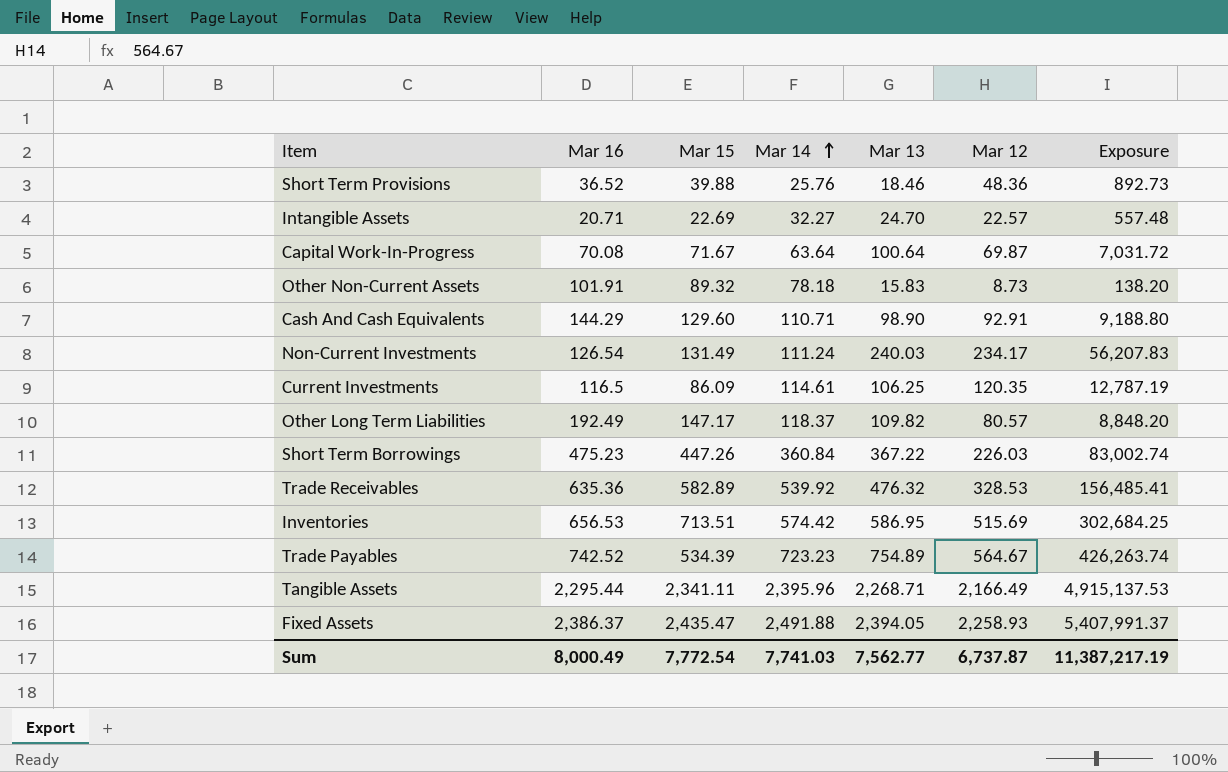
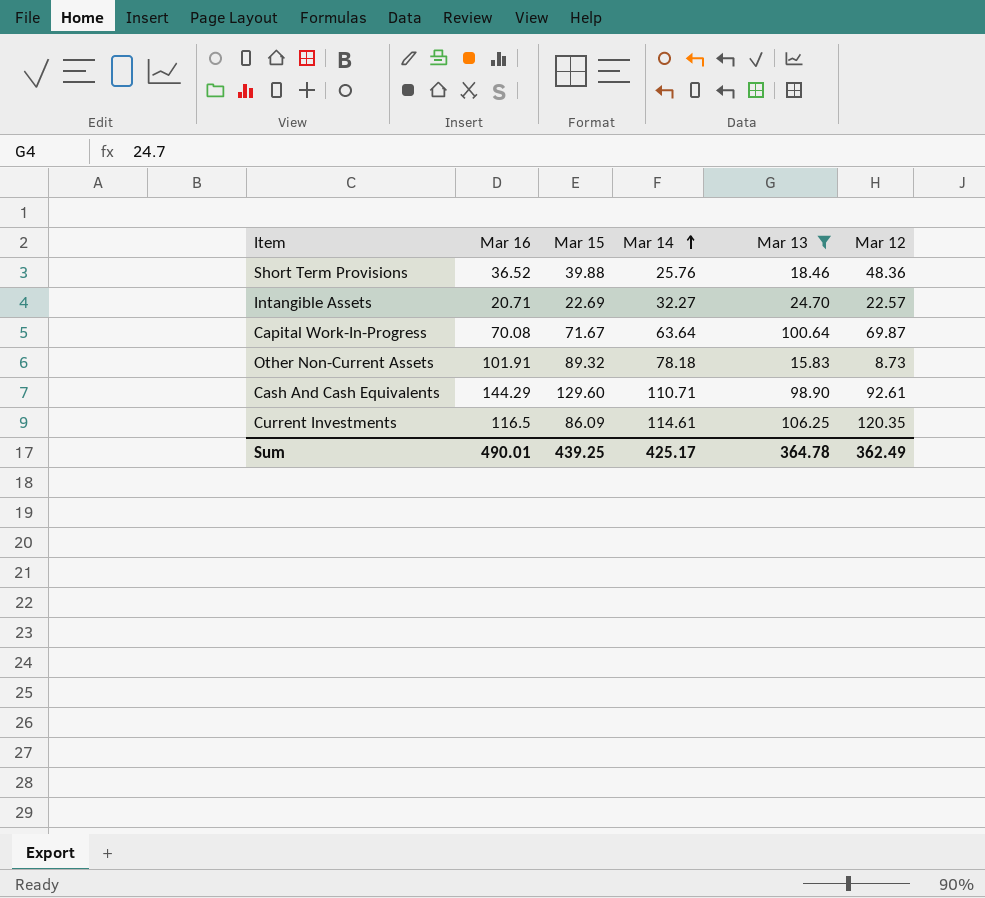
filter: none -> Mar 13 <= 106.25
column Exposure | formula: [Mar 13] * [Mar 12] -> none
Cash And Cash Equivalents | Mar 12: 92.91 -> 92.61
Sum | Mar 16: 8,000.49 -> 490.01
Sum | Mar 15: 7,772.54 -> 439.25
Sum | Mar 14: 7,741.03 -> 425.17
Sum | Mar 13: 7,562.77 -> 364.78
Sum | Mar 12: 6,737.87 -> 362.49

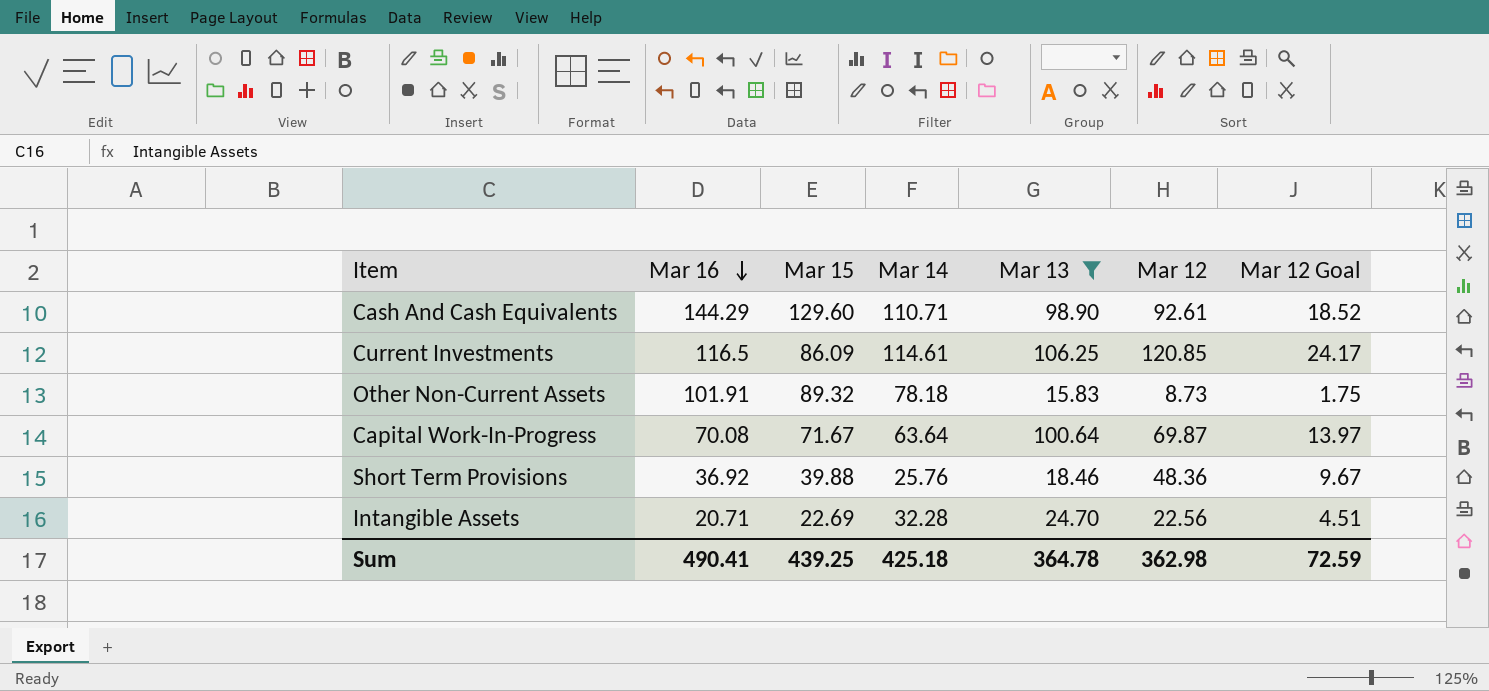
row order: Mar 14 ascending -> Mar 16 descending
column Mar 12 Goal | formula: none -> [Mar 12] * 0.2
Current Investments | Mar 12: 120.35 -> 120.85
Short Term Provisions | Mar 16: 36.52 -> 36.92
Intangible Assets | Mar 14: 32.27 -> 32.28
Intangible Assets | Mar 12: 22.57 -> 22.56
Sum | Mar 16: 490.01 -> 490.41
Sum | Mar 14: 425.17 -> 425.18
Sum | Mar 12: 362.49 -> 362.98

